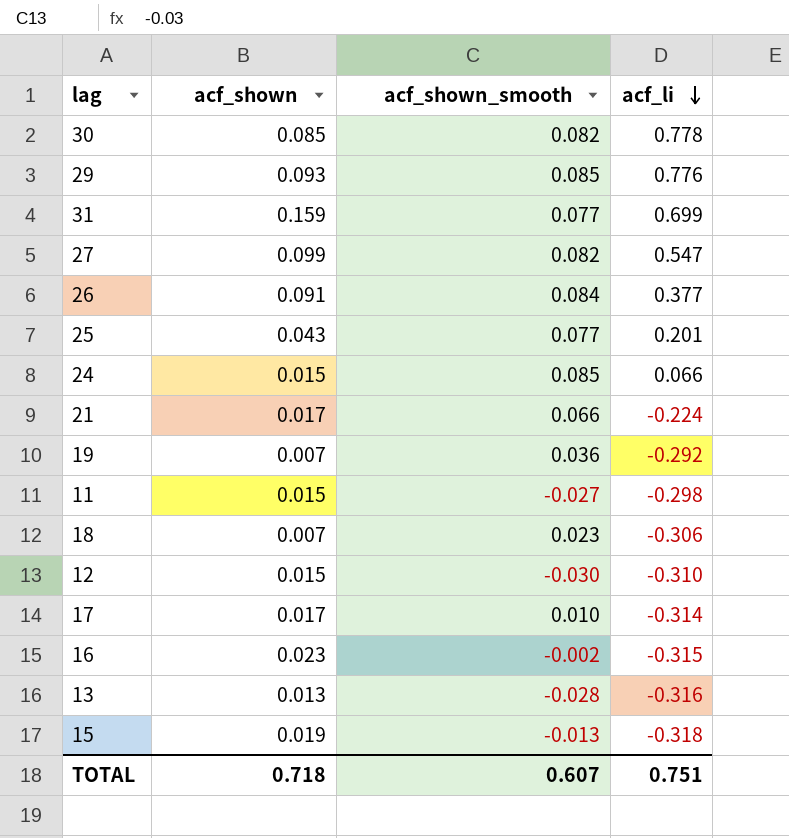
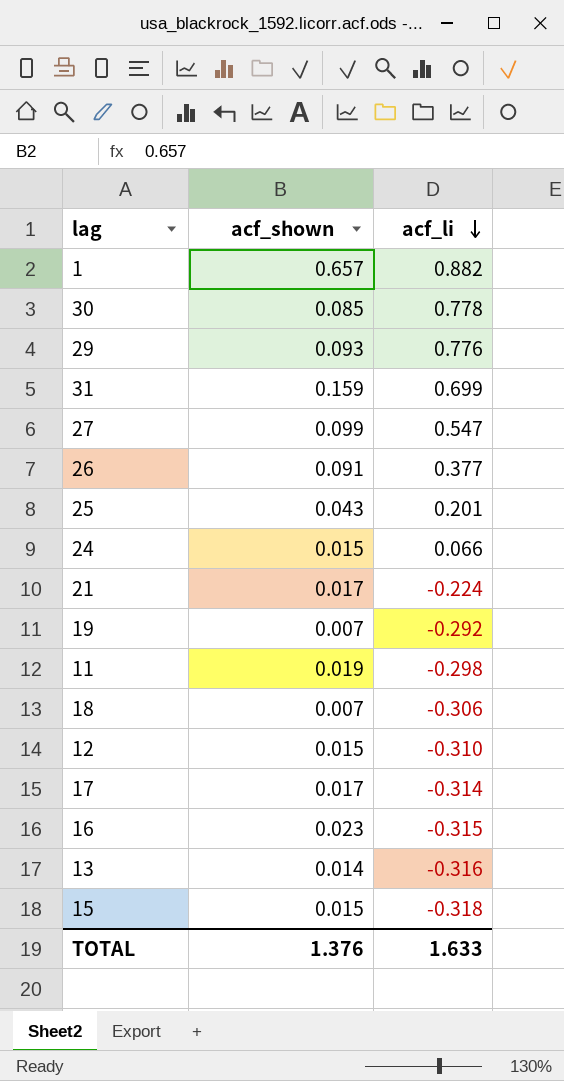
column acf_shown_smooth | position: 3 -> none
row 1: none -> 0.657 | 0.882
11 | acf_shown: 0.015 -> 0.019
13 | acf_shown: 0.013 -> 0.014
15 | acf_shown: 0.019 -> 0.015
TOTAL | acf_shown: 0.718 -> 1.376
TOTAL | acf_li: 0.751 -> 1.633

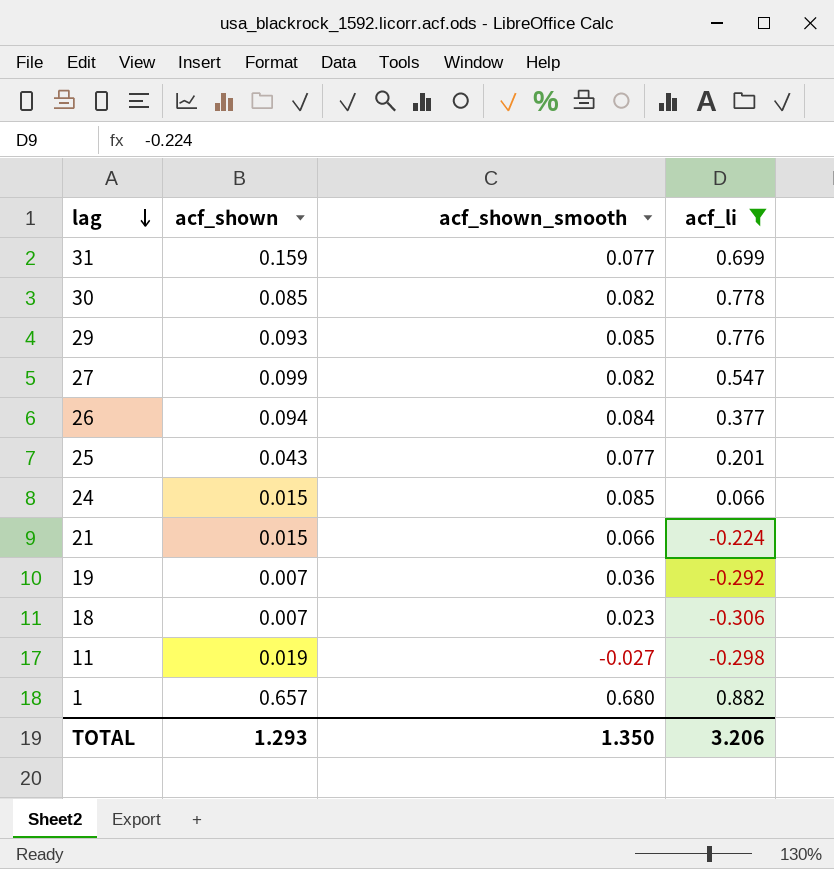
filter: none -> acf_li >= -0.306
row order: acf_li descending -> lag descending
column acf_shown_smooth | position: none -> 3
26 | acf_shown: 0.091 -> 0.094
21 | acf_shown: 0.017 -> 0.015
TOTAL | acf_shown: 1.376 -> 1.293
TOTAL | acf_li: 1.633 -> 3.206

